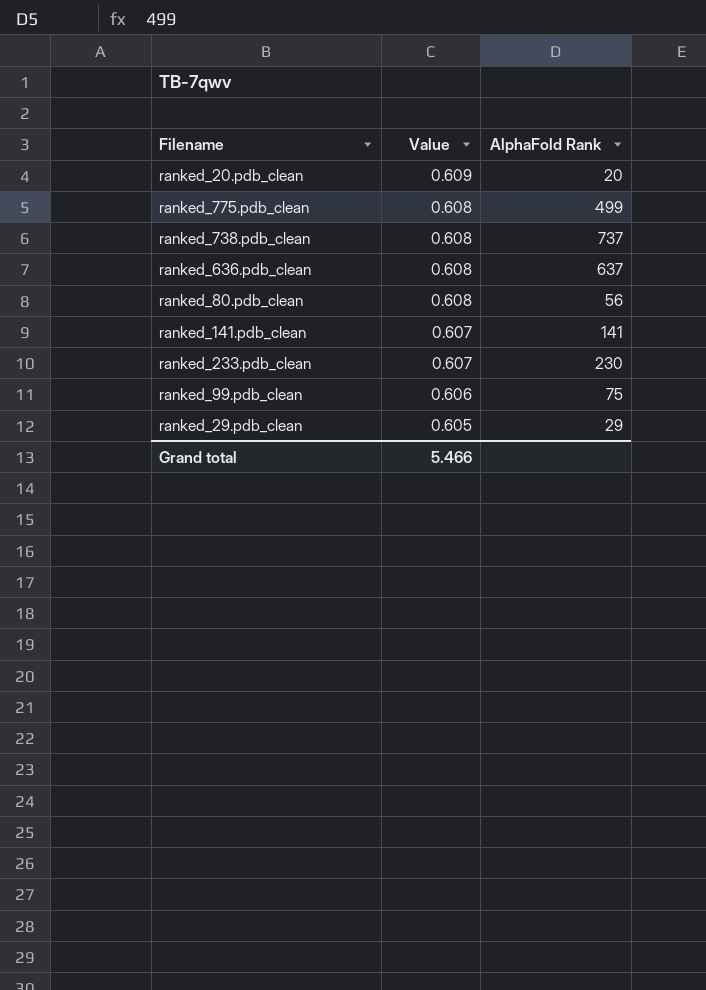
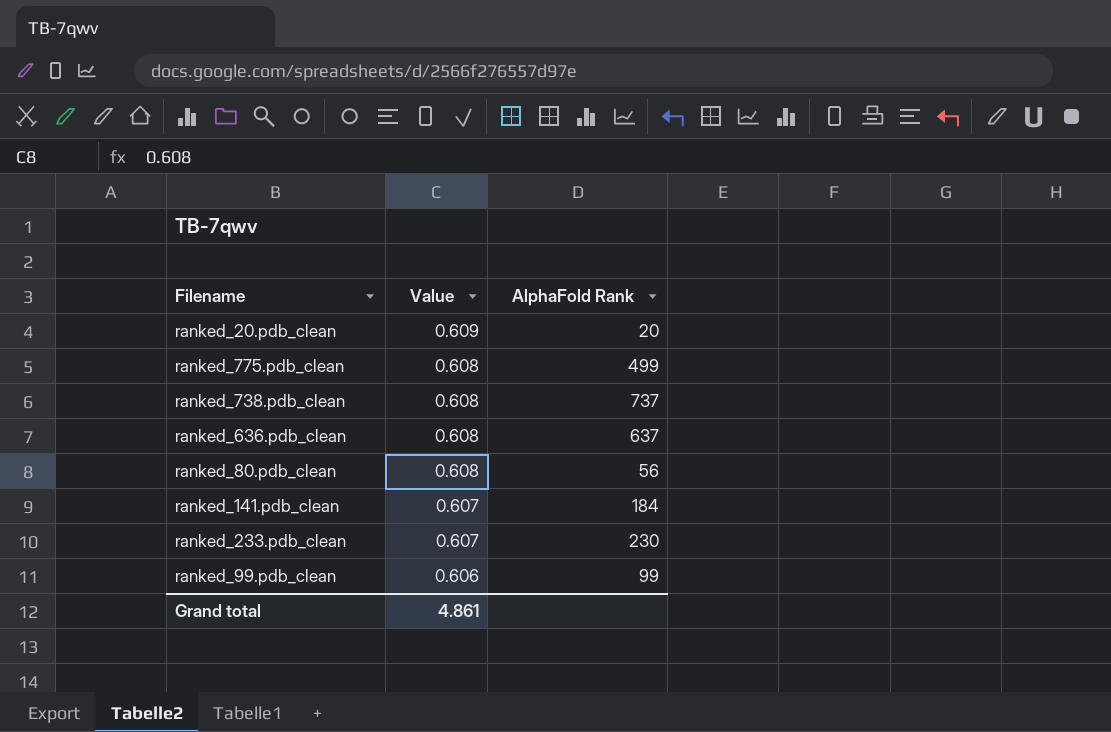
row ranked_29.pdb_clean: 0.605 | 29 -> none
ranked_141.pdb_clean | AlphaFold Rank: 141 -> 184
ranked_99.pdb_clean | AlphaFold Rank: 75 -> 99
Grand total | Value: 5.466 -> 4.861

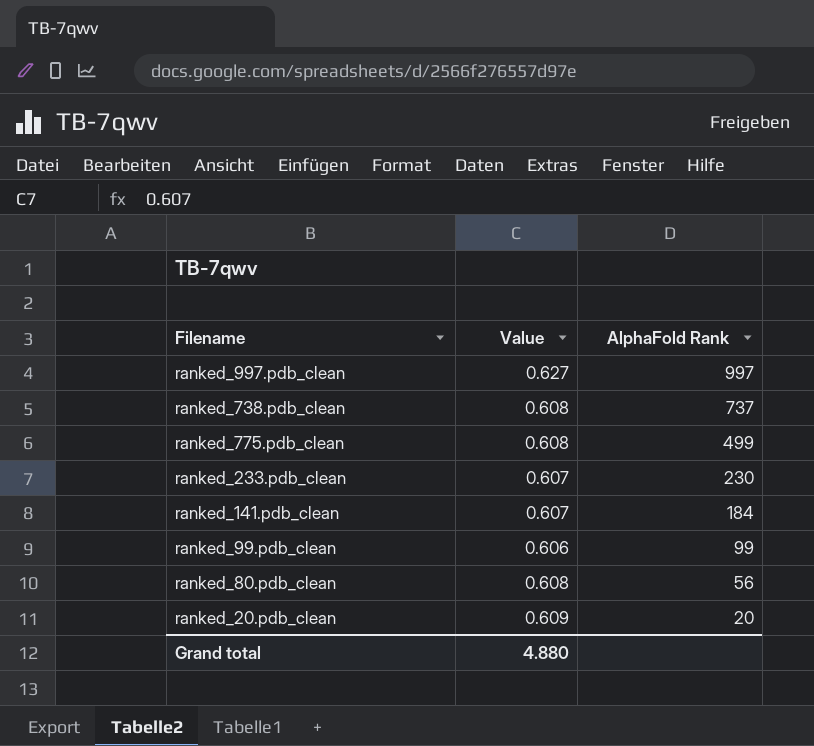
row order: Value descending -> AlphaFold Rank descending
row ranked_636.pdb_clean: 0.608 | 637 -> none
row ranked_997.pdb_clean: none -> 0.627 | 997
Grand total | Value: 4.861 -> 4.880

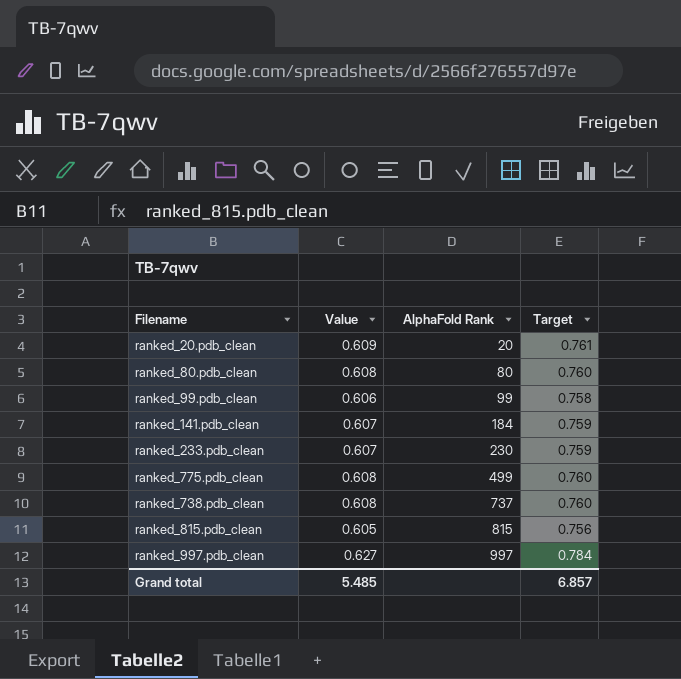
row order: AlphaFold Rank descending -> AlphaFold Rank ascending
column Target | formula: none -> [Value] * 1.25
ranked_80.pdb_clean | AlphaFold Rank: 56 -> 80
row ranked_815.pdb_clean: none -> 0.605 | 815 | 0.756
Grand total | Value: 4.880 -> 5.485

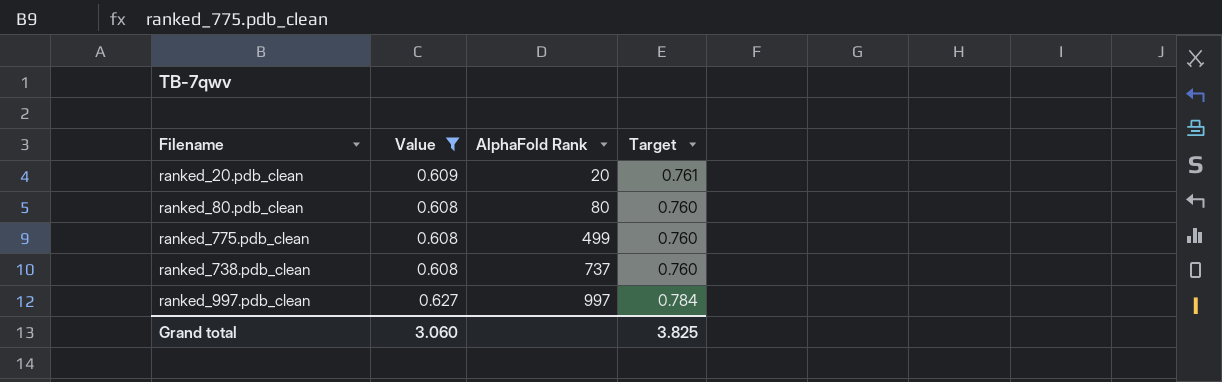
filter: none -> Value >= 0.608
Grand total | Value: 5.485 -> 3.060
Grand total | Target: 6.857 -> 3.825

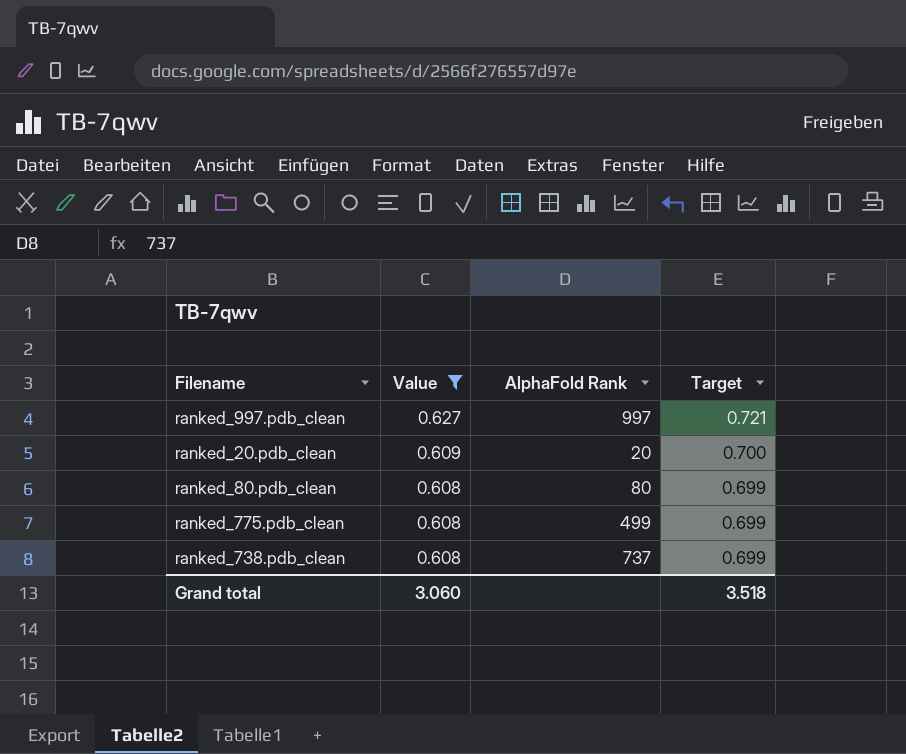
row order: AlphaFold Rank ascending -> Value descending
column Target | formula: [Value] * 1.25 -> [Value] * 1.15
Grand total | Target: 3.825 -> 3.518

